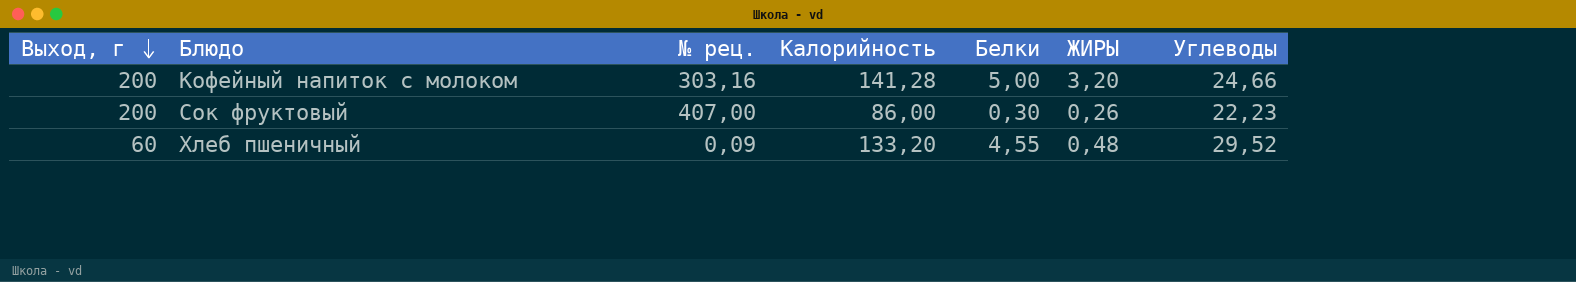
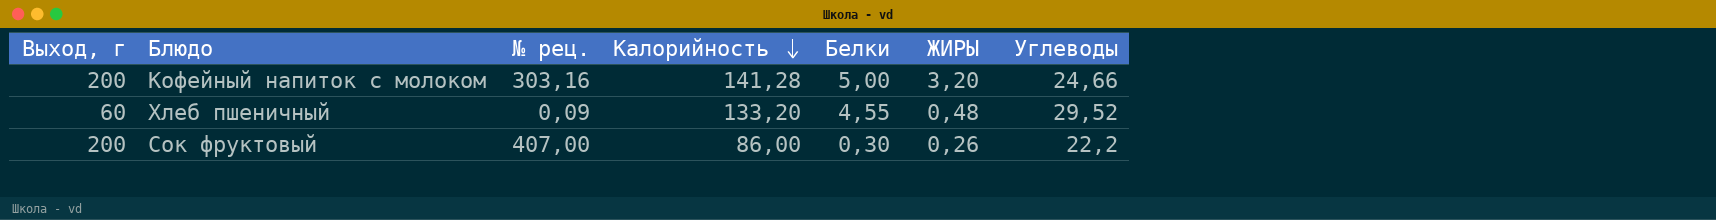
row order: Выход, г descending -> Калорийность descending
Сок фруктовый | Углеводы: 22,23 -> 22,2

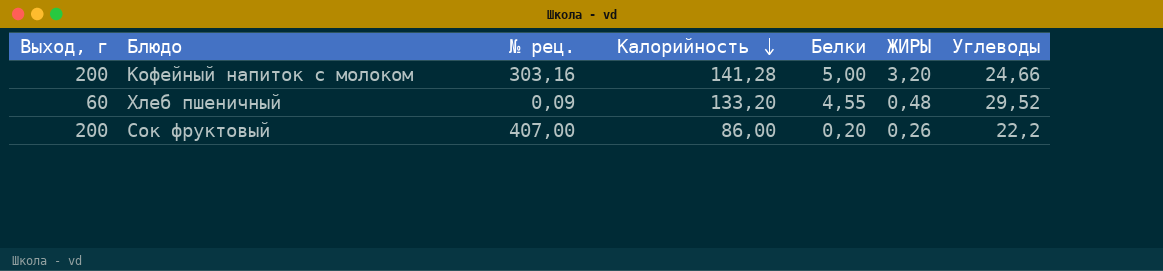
Сок фруктовый | Белки: 0,30 -> 0,20

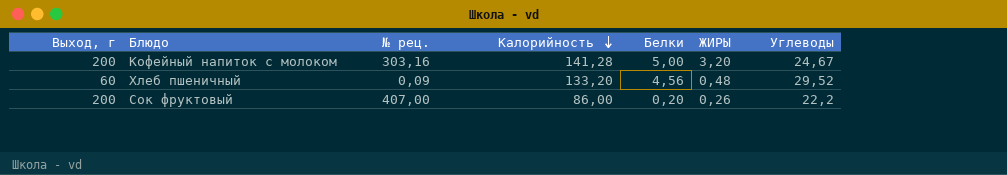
Кофейный напиток с молоком | Углеводы: 24,66 -> 24,67
Хлеб пшеничный | Белки: 4,55 -> 4,56

